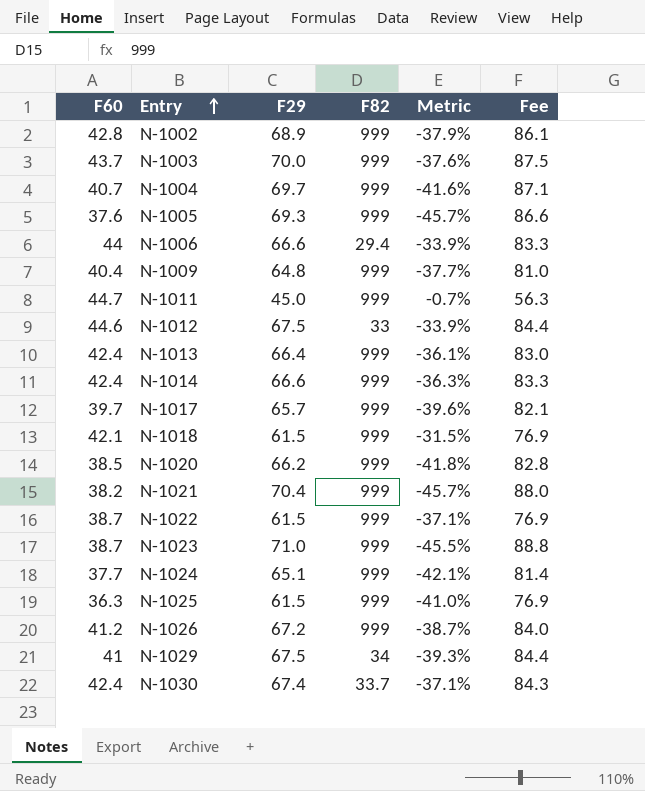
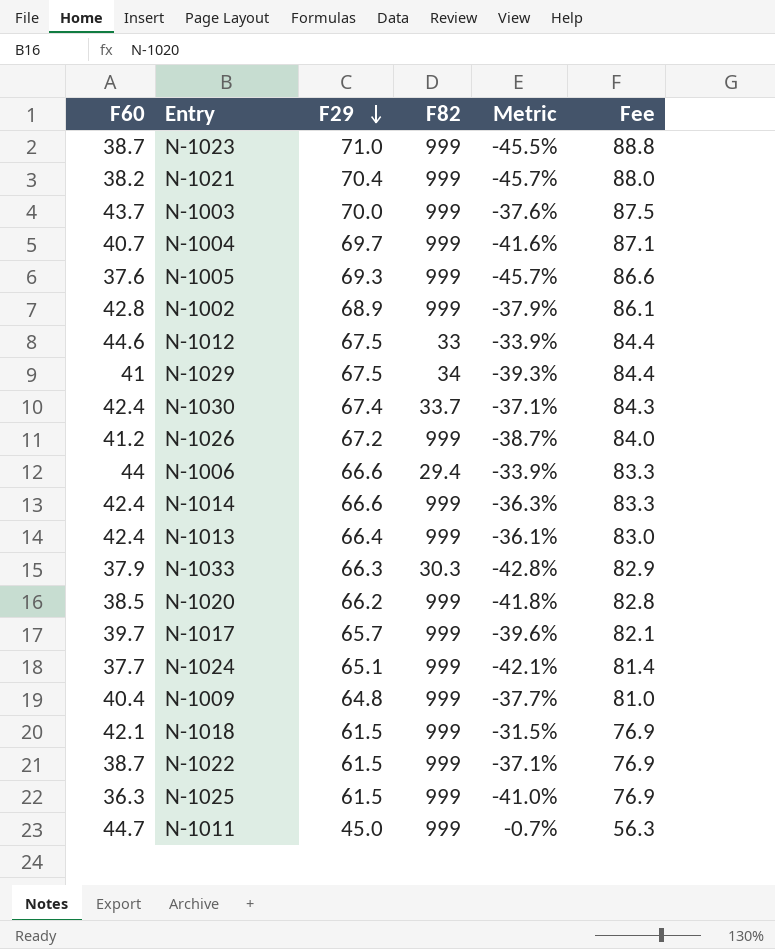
row order: Entry ascending -> F29 descending
row N-1033: none -> 37.9 | 66.3 | 30.3 | -42.8% | 82.9

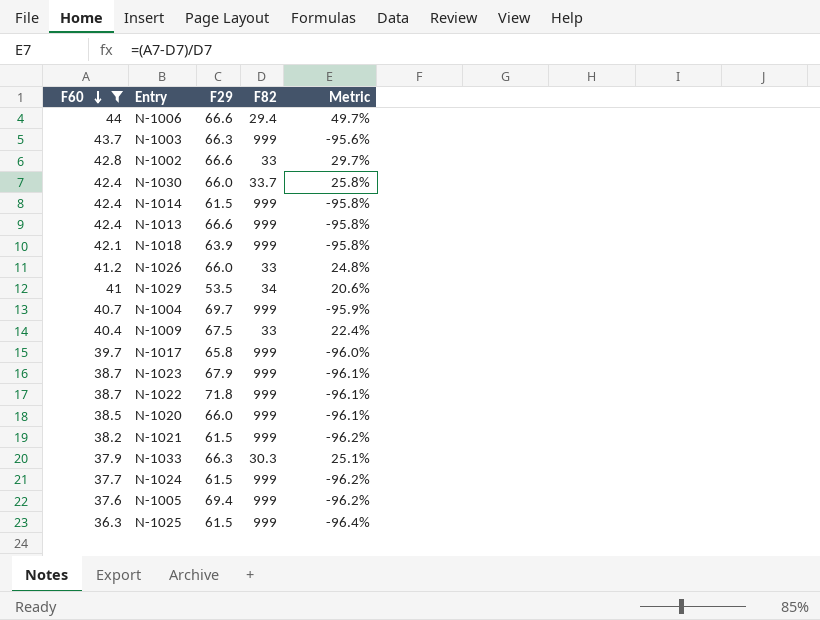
filter: none -> F60 <= 44
row order: F29 descending -> F60 descending
column Fee | formula: [F29] * 1.25 -> none
column Metric | formula: ([F60] - [F29]) / [F29] -> ([F60] - [F82]) / [F82]
N-1003 | F29: 70.0 -> 66.3
N-1002 | F29: 68.9 -> 66.6
N-1002 | F82: 999 -> 33
N-1030 | F29: 67.4 -> 66.0
N-1014 | F29: 66.6 -> 61.5
N-1013 | F29: 66.4 -> 66.6
N-1018 | F29: 61.5 -> 63.9
N-1026 | F29: 67.2 -> 66.0
N-1026 | F82: 999 -> 33
N-1029 | F29: 67.5 -> 53.5
N-1009 | F29: 64.8 -> 67.5
N-1009 | F82: 999 -> 33
N-1017 | F29: 65.7 -> 65.8
N-1023 | F29: 71.0 -> 67.9
N-1022 | F29: 61.5 -> 71.8
N-1020 | F29: 66.2 -> 66.0
N-1021 | F29: 70.4 -> 61.5
N-1024 | F29: 65.1 -> 61.5
N-1005 | F29: 69.3 -> 69.4

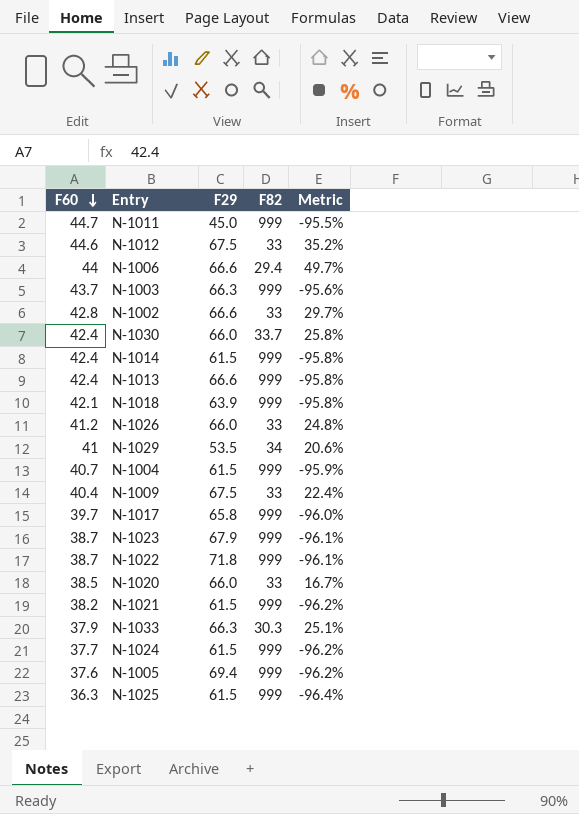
filter: F60 <= 44 -> none
N-1004 | F29: 69.7 -> 61.5
N-1020 | F82: 999 -> 33
N-1020 | Metric: -96.1% -> 16.7%

